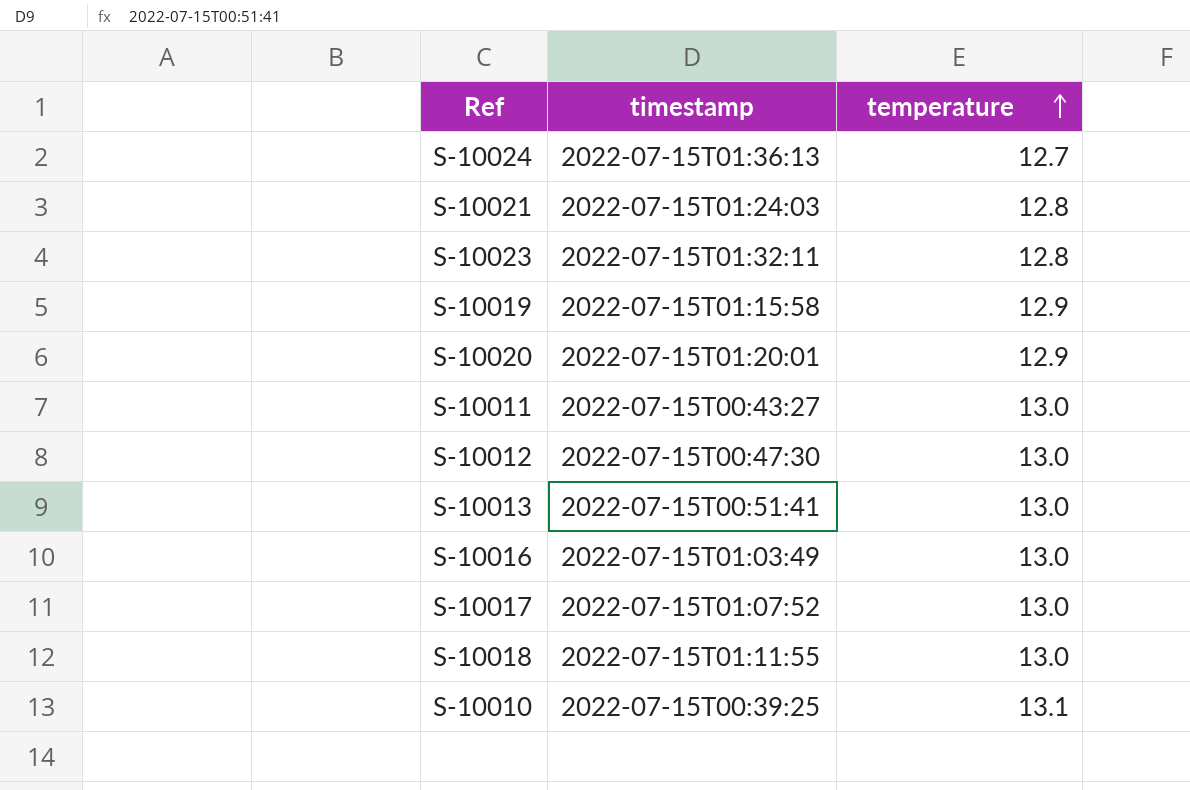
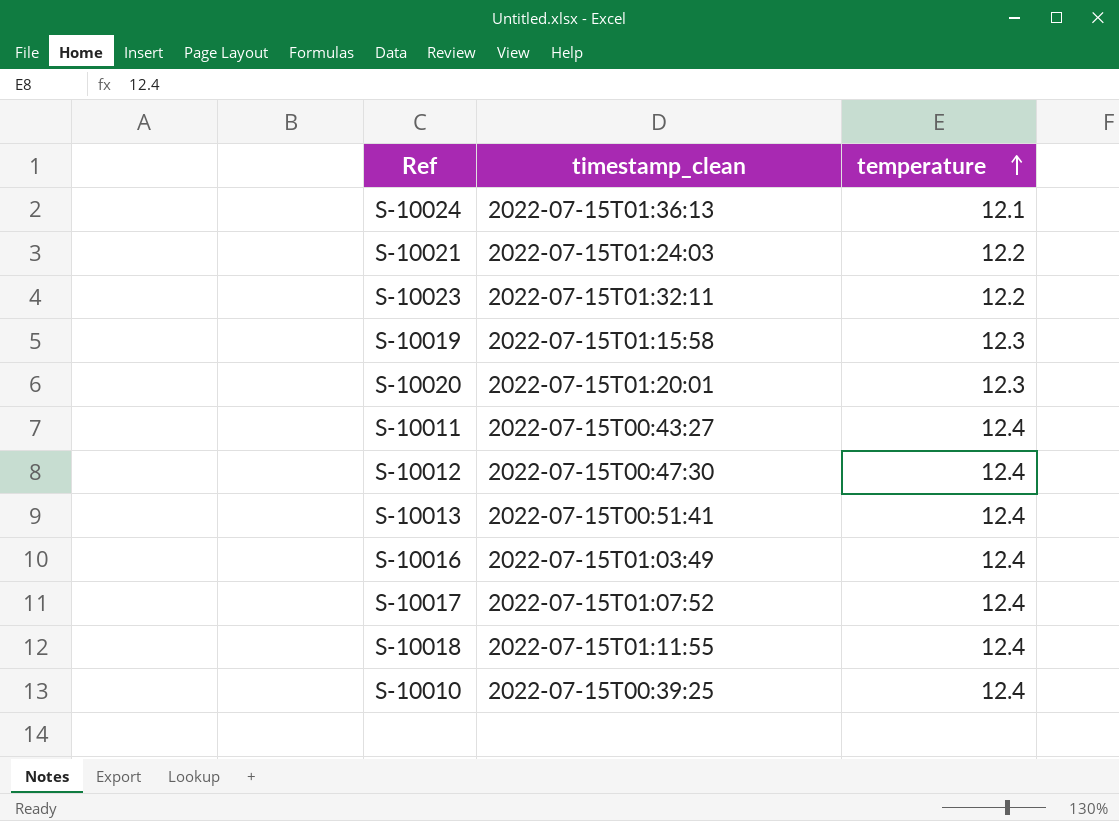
column name: timestamp -> timestamp_clean
S-10024 | temperature: 12.7 -> 12.1
S-10021 | temperature: 12.8 -> 12.2
S-10023 | temperature: 12.8 -> 12.2
S-10019 | temperature: 12.9 -> 12.3
S-10020 | temperature: 12.9 -> 12.3
S-10011 | temperature: 13.0 -> 12.4
S-10012 | temperature: 13.0 -> 12.4
S-10013 | temperature: 13.0 -> 12.4
S-10016 | temperature: 13.0 -> 12.4
S-10017 | temperature: 13.0 -> 12.4
S-10018 | temperature: 13.0 -> 12.4
S-10010 | temperature: 13.1 -> 12.4

